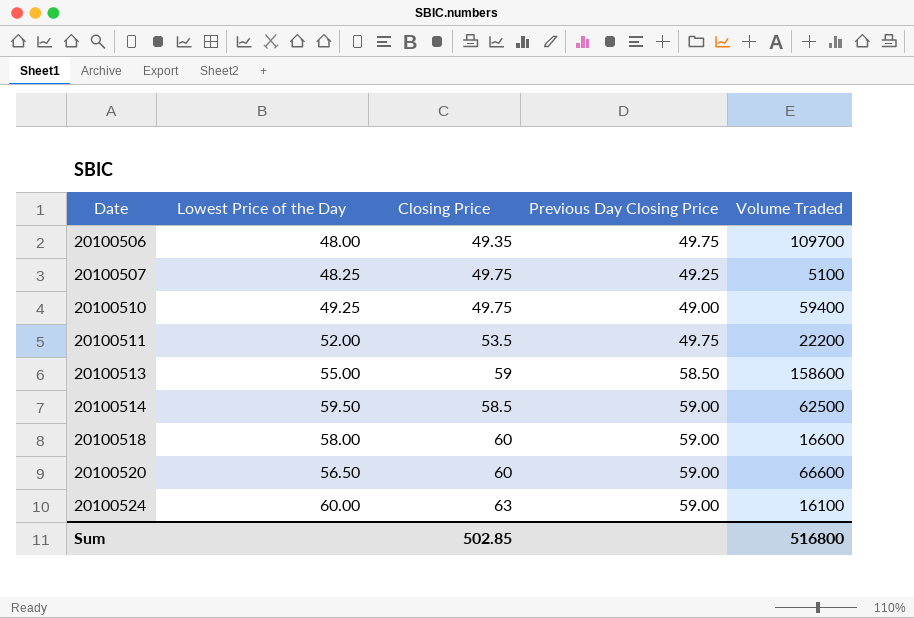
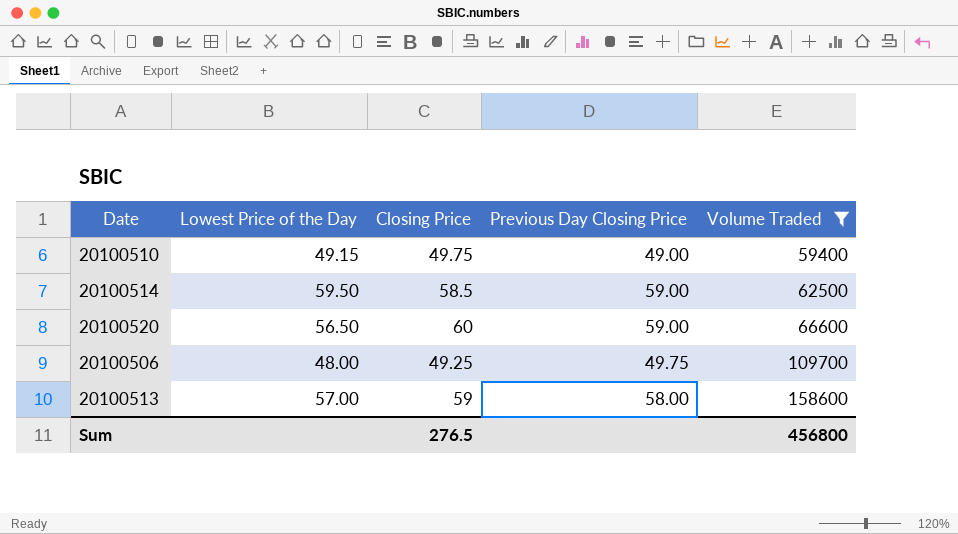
filter: none -> Volume Traded >= 59400
row order: Date ascending -> Volume Traded ascending
20100510 | Lowest Price of the Day: 49.25 -> 49.15
20100506 | Closing Price: 49.35 -> 49.25
20100513 | Lowest Price of the Day: 55.00 -> 57.00
20100513 | Previous Day Closing Price: 58.50 -> 58.00
Sum | Closing Price: 502.85 -> 276.5
Sum | Volume Traded: 516800 -> 456800

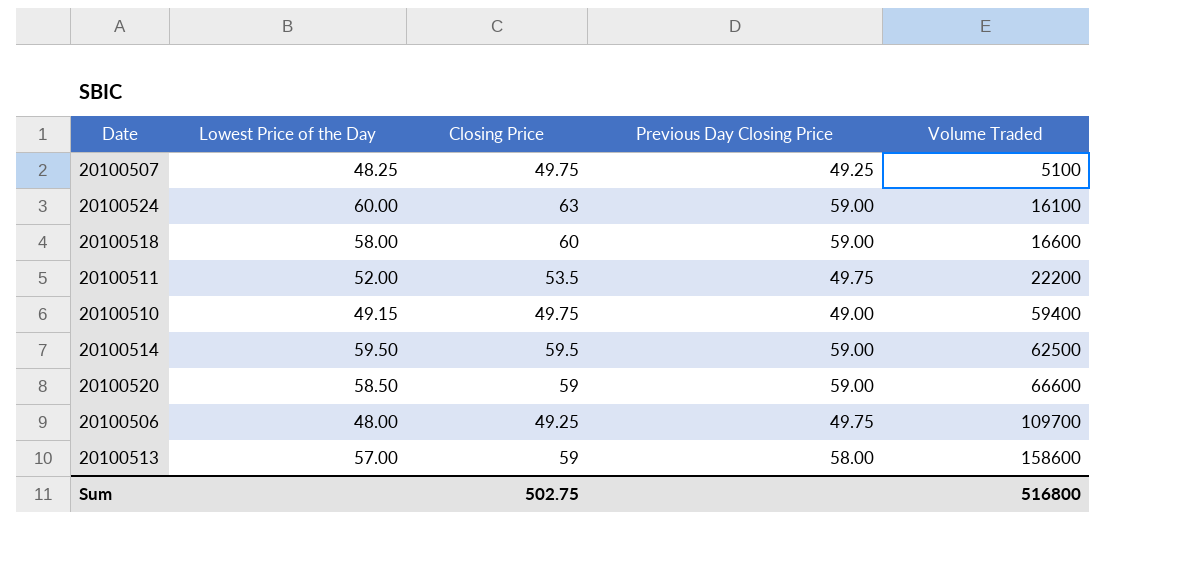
filter: Volume Traded >= 59400 -> none
20100514 | Closing Price: 58.5 -> 59.5
20100520 | Lowest Price of the Day: 56.50 -> 58.50
20100520 | Closing Price: 60 -> 59
Sum | Closing Price: 276.5 -> 502.75
Sum | Volume Traded: 456800 -> 516800

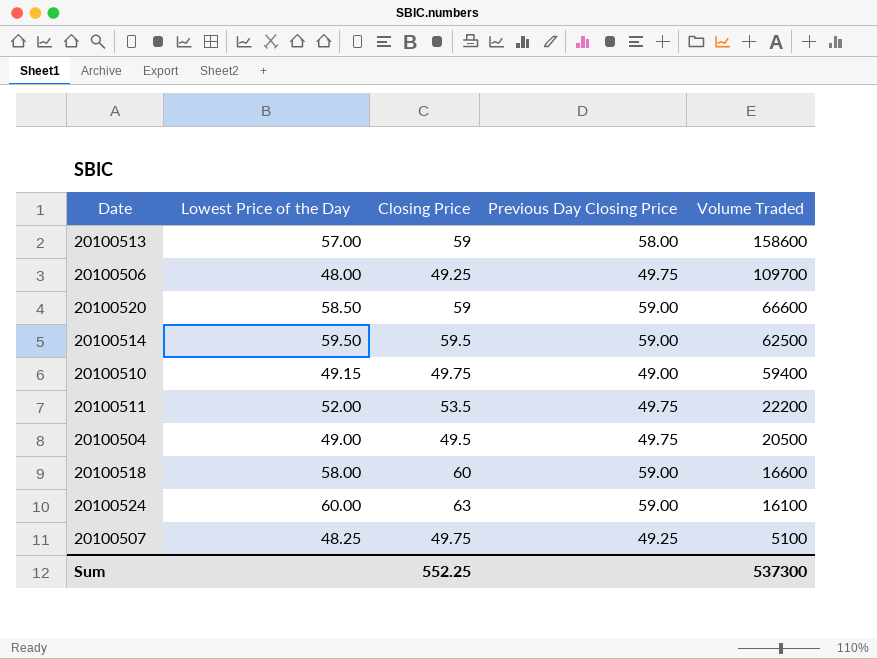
row order: Volume Traded ascending -> Volume Traded descending
row 20100504: none -> 49.00 | 49.5 | 49.75 | 20500
Sum | Closing Price: 502.75 -> 552.25
Sum | Volume Traded: 516800 -> 537300

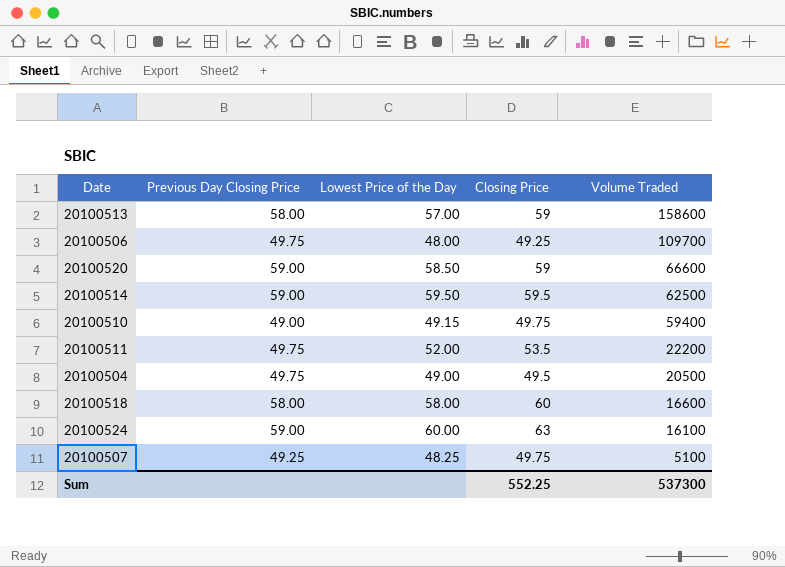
column Previous Day Closing Price | position: 4 -> 2
20100518 | Previous Day Closing Price: 59.00 -> 58.00

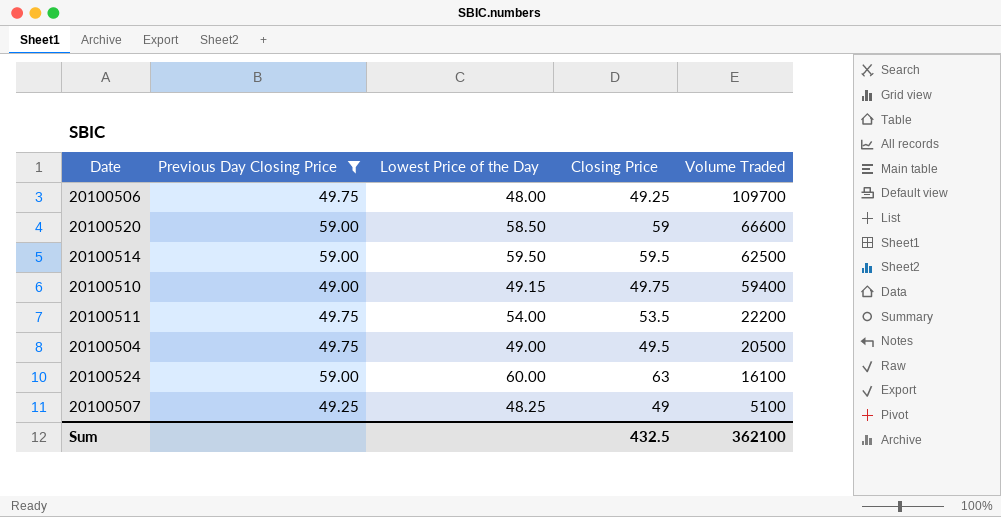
filter: none -> Previous Day Closing Price != 58.00
20100511 | Lowest Price of the Day: 52.00 -> 54.00
20100507 | Closing Price: 49.75 -> 49
Sum | Closing Price: 552.25 -> 432.5
Sum | Volume Traded: 537300 -> 362100

